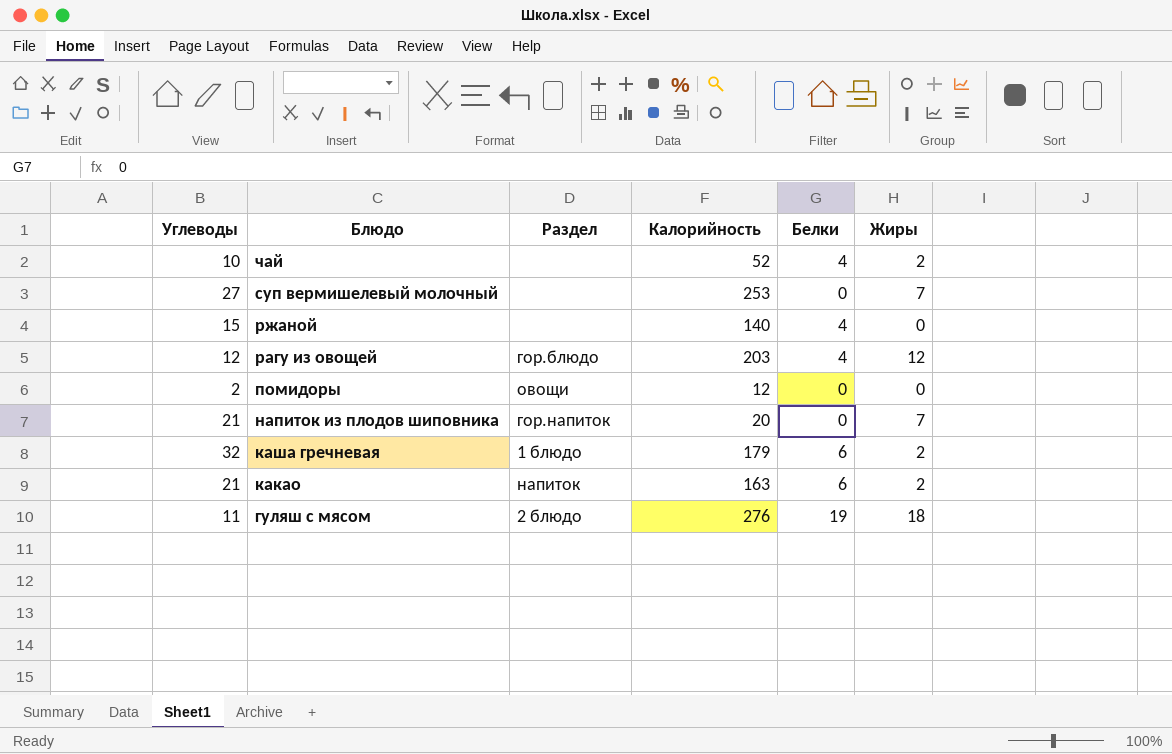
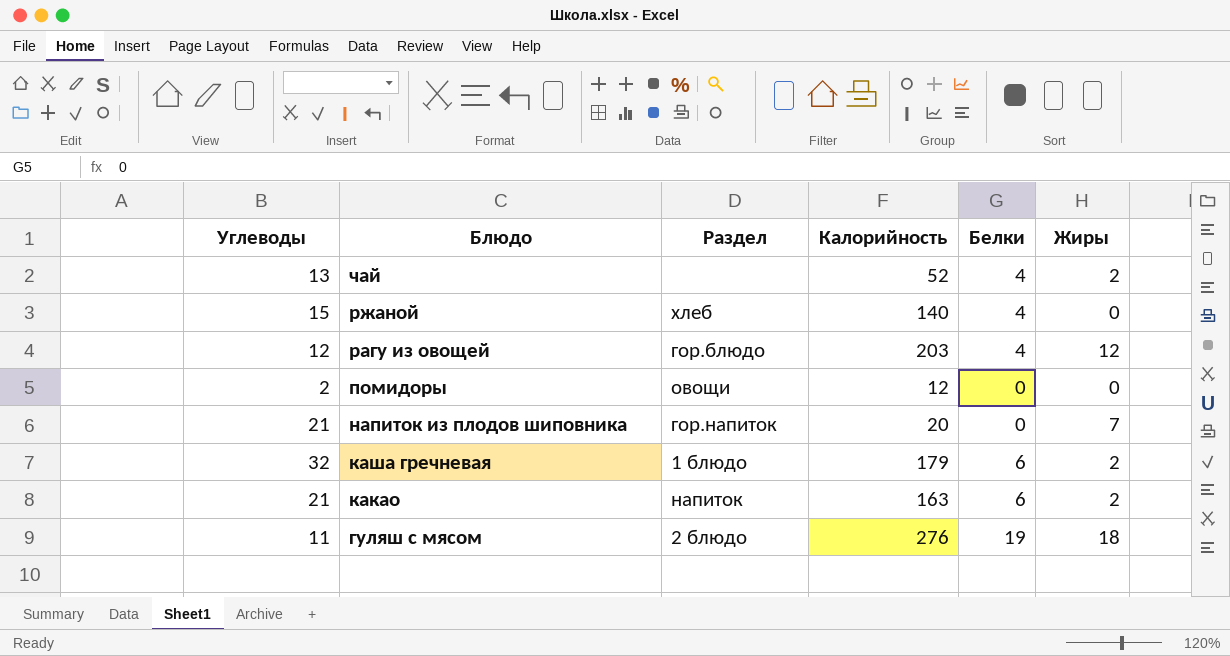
row суп вермишелевый молочный: 27 | none | 253 | 0 | 7 -> none
чай | Углеводы: 10 -> 13
ржаной | Раздел: none -> хлеб

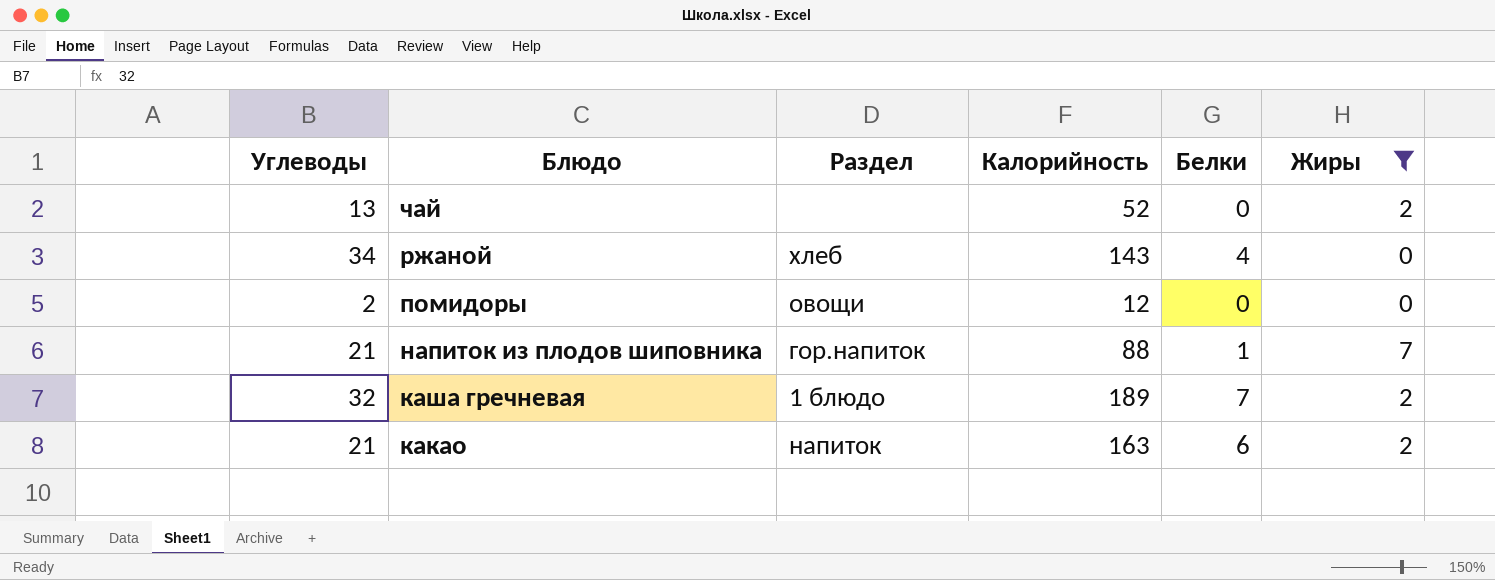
filter: none -> Жиры <= 7
чай | Белки: 4 -> 0
ржаной | Углеводы: 15 -> 34
ржаной | Калорийность: 140 -> 143
напиток из плодов шиповника | Калорийность: 20 -> 88
напиток из плодов шиповника | Белки: 0 -> 1
каша гречневая | Калорийность: 179 -> 189
каша гречневая | Белки: 6 -> 7

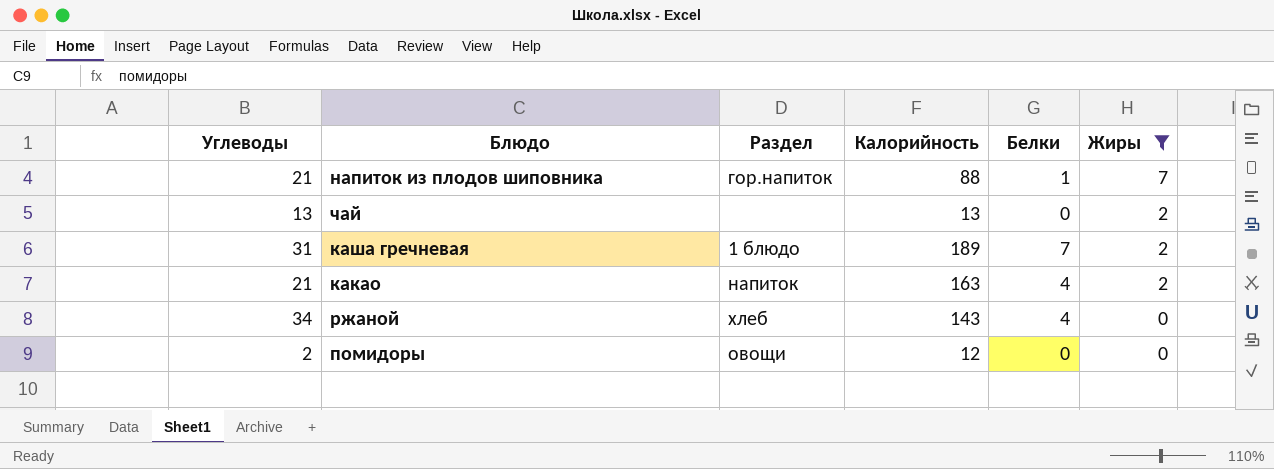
row order: Блюдо descending -> Жиры descending
чай | Калорийность: 52 -> 13
каша гречневая | Углеводы: 32 -> 31
какао | Белки: 6 -> 4

